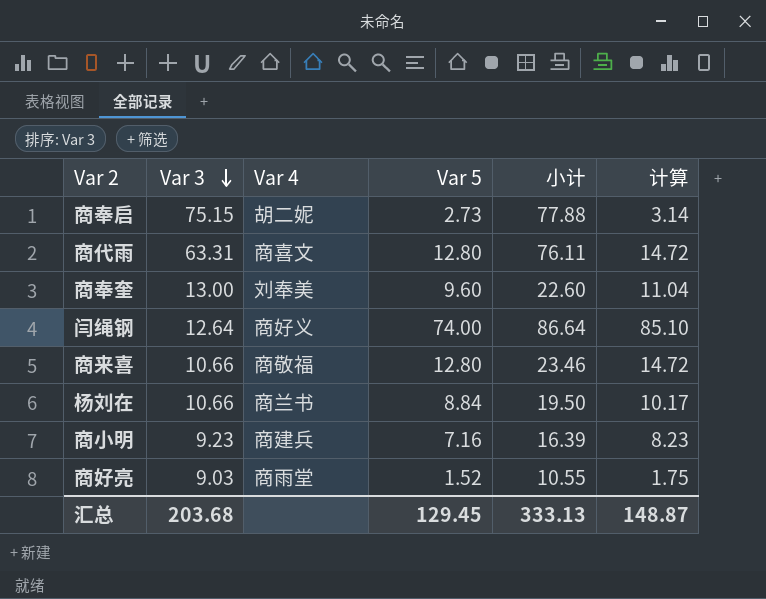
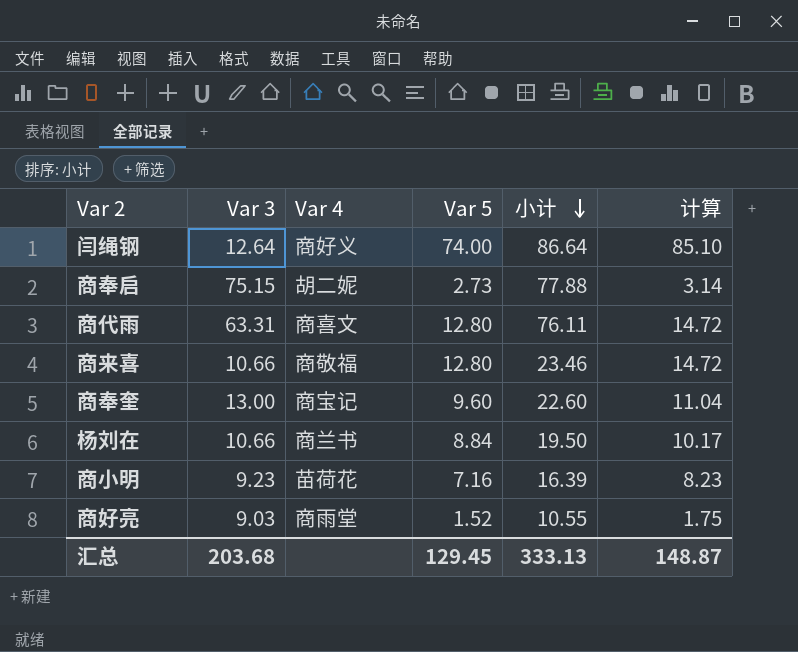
row order: Var 3 descending -> 小计 descending
商奉奎 | Var 4: 刘奉美 -> 商宝记
商小明 | Var 4: 商建兵 -> 苗荷花

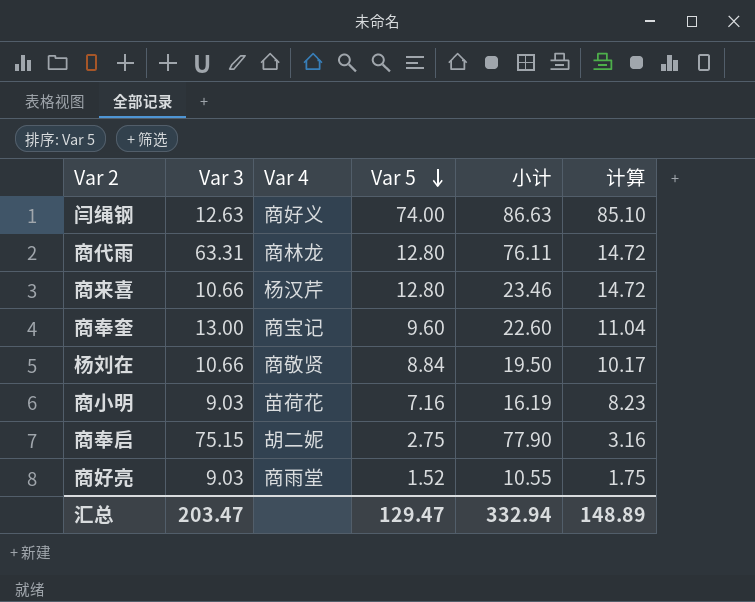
row order: 小计 descending -> Var 5 descending
闫绳钢 | Var 3: 12.64 -> 12.63
闫绳钢 | 小计: 86.64 -> 86.63
商代雨 | Var 4: 商喜文 -> 商林龙
商来喜 | Var 4: 商敬福 -> 杨汉芹
杨刘在 | Var 4: 商兰书 -> 商敬贤
商小明 | Var 3: 9.23 -> 9.03
商小明 | 小计: 16.39 -> 16.19
商奉启 | Var 5: 2.73 -> 2.75
商奉启 | 小计: 77.88 -> 77.90
商奉启 | 计算: 3.14 -> 3.16
汇总 | Var 3: 203.68 -> 203.47
汇总 | Var 5: 129.45 -> 129.47
汇总 | 小计: 333.13 -> 332.94
汇总 | 计算: 148.87 -> 148.89

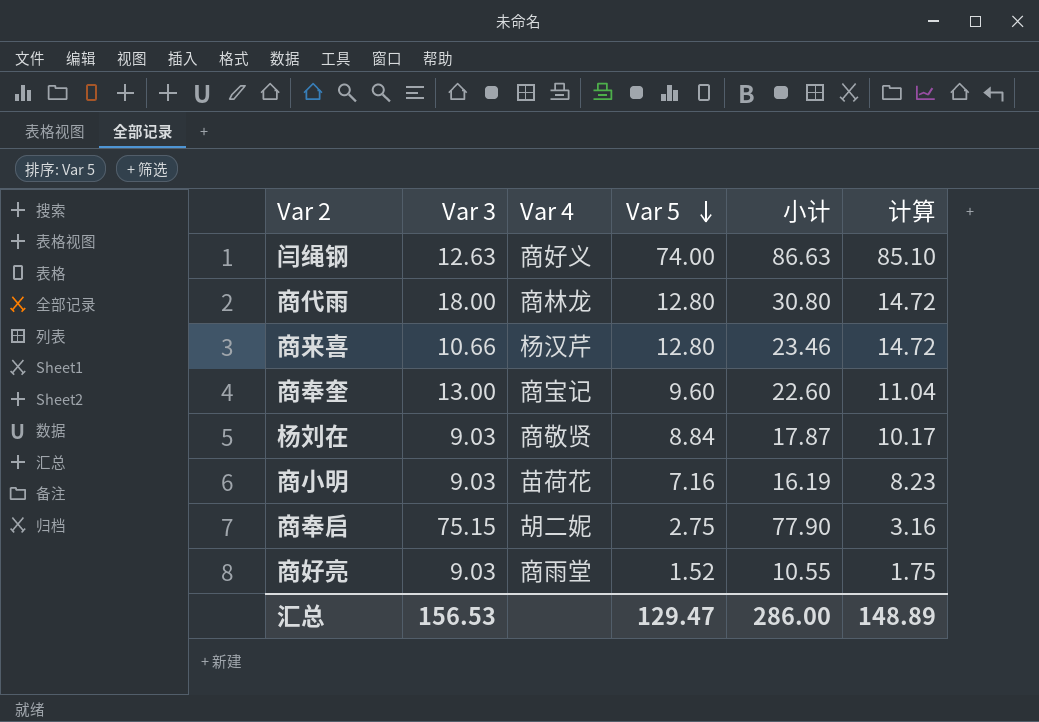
商代雨 | Var 3: 63.31 -> 18.00
商代雨 | 小计: 76.11 -> 30.80
杨刘在 | Var 3: 10.66 -> 9.03
杨刘在 | 小计: 19.50 -> 17.87
汇总 | Var 3: 203.47 -> 156.53
汇总 | 小计: 332.94 -> 286.00

